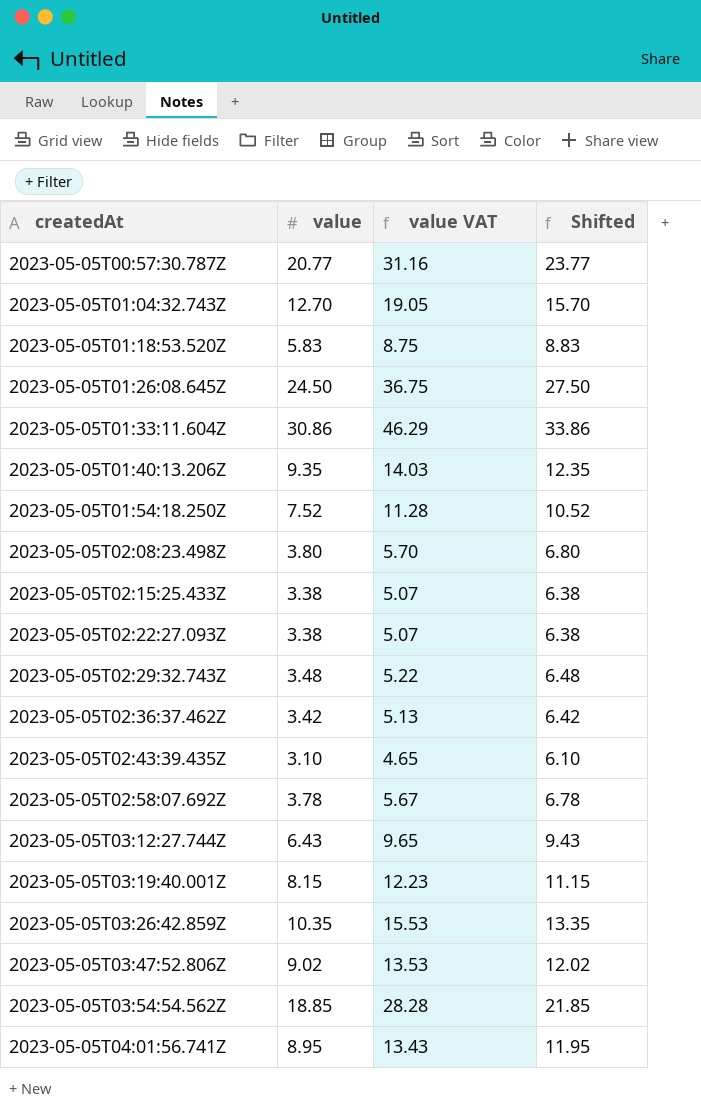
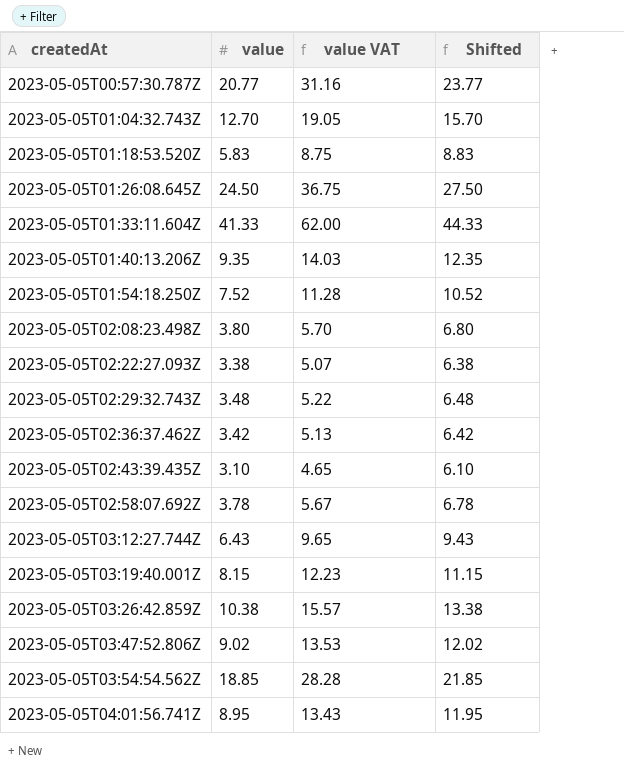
row 2023-05-05T02:15:25.433Z: 3.38 | 5.07 | 6.38 -> none
2023-05-05T01:33:11.604Z | value: 30.86 -> 41.33
2023-05-05T01:33:11.604Z | value VAT: 46.29 -> 62.00
2023-05-05T01:33:11.604Z | Shifted: 33.86 -> 44.33
2023-05-05T03:26:42.859Z | value: 10.35 -> 10.38
2023-05-05T03:26:42.859Z | value VAT: 15.53 -> 15.57
2023-05-05T03:26:42.859Z | Shifted: 13.35 -> 13.38

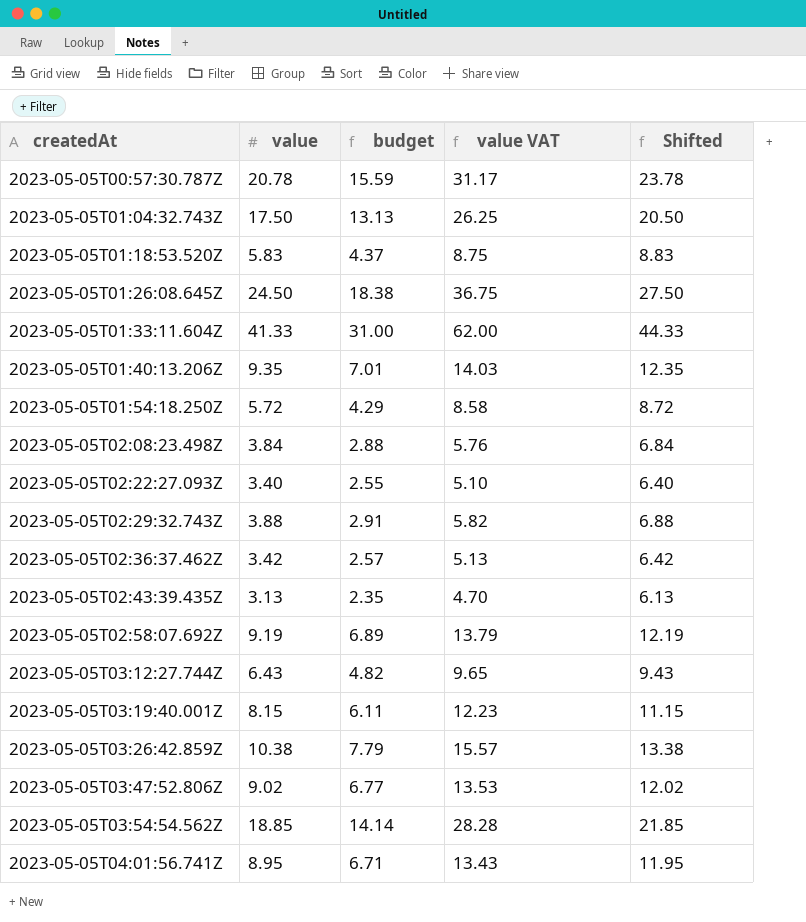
column budget | formula: none -> [value] * 0.75
2023-05-05T00:57:30.787Z | value: 20.77 -> 20.78
2023-05-05T00:57:30.787Z | value VAT: 31.16 -> 31.17
2023-05-05T00:57:30.787Z | Shifted: 23.77 -> 23.78
2023-05-05T01:04:32.743Z | value: 12.70 -> 17.50
2023-05-05T01:04:32.743Z | value VAT: 19.05 -> 26.25
2023-05-05T01:04:32.743Z | Shifted: 15.70 -> 20.50
2023-05-05T01:54:18.250Z | value: 7.52 -> 5.72
2023-05-05T01:54:18.250Z | value VAT: 11.28 -> 8.58
2023-05-05T01:54:18.250Z | Shifted: 10.52 -> 8.72
2023-05-05T02:08:23.498Z | value: 3.80 -> 3.84
2023-05-05T02:08:23.498Z | value VAT: 5.70 -> 5.76
2023-05-05T02:08:23.498Z | Shifted: 6.80 -> 6.84
2023-05-05T02:22:27.093Z | value: 3.38 -> 3.40
2023-05-05T02:22:27.093Z | value VAT: 5.07 -> 5.10
2023-05-05T02:22:27.093Z | Shifted: 6.38 -> 6.40
2023-05-05T02:29:32.743Z | value: 3.48 -> 3.88
2023-05-05T02:29:32.743Z | value VAT: 5.22 -> 5.82
2023-05-05T02:29:32.743Z | Shifted: 6.48 -> 6.88
2023-05-05T02:43:39.435Z | value: 3.10 -> 3.13
2023-05-05T02:43:39.435Z | value VAT: 4.65 -> 4.70
2023-05-05T02:43:39.435Z | Shifted: 6.10 -> 6.13
2023-05-05T02:58:07.692Z | value: 3.78 -> 9.19
2023-05-05T02:58:07.692Z | value VAT: 5.67 -> 13.79
2023-05-05T02:58:07.692Z | Shifted: 6.78 -> 12.19

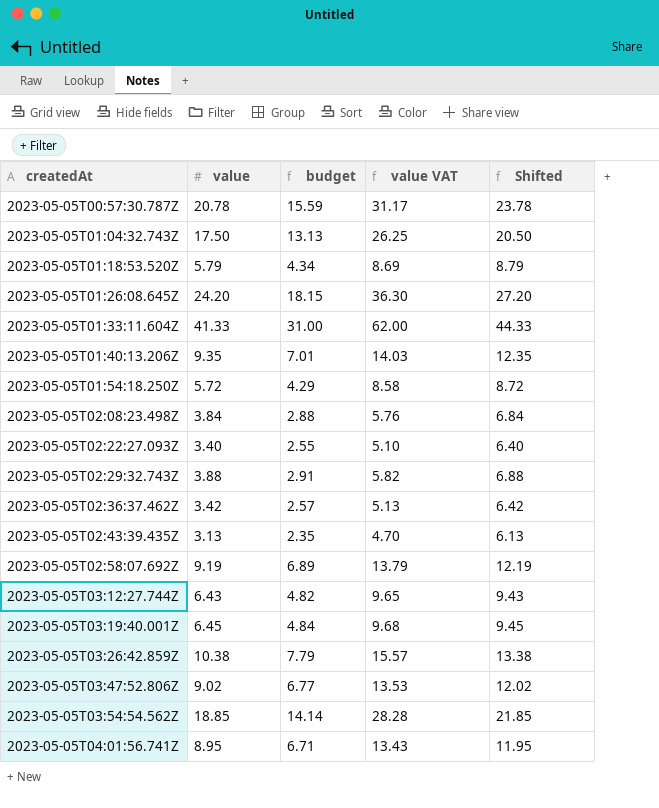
2023-05-05T01:18:53.520Z | value: 5.83 -> 5.79
2023-05-05T01:18:53.520Z | budget: 4.37 -> 4.34
2023-05-05T01:18:53.520Z | value VAT: 8.75 -> 8.69
2023-05-05T01:18:53.520Z | Shifted: 8.83 -> 8.79
2023-05-05T01:26:08.645Z | value: 24.50 -> 24.20
2023-05-05T01:26:08.645Z | budget: 18.38 -> 18.15
2023-05-05T01:26:08.645Z | value VAT: 36.75 -> 36.30
2023-05-05T01:26:08.645Z | Shifted: 27.50 -> 27.20
2023-05-05T03:19:40.001Z | value: 8.15 -> 6.45
2023-05-05T03:19:40.001Z | budget: 6.11 -> 4.84
2023-05-05T03:19:40.001Z | value VAT: 12.23 -> 9.68
2023-05-05T03:19:40.001Z | Shifted: 11.15 -> 9.45

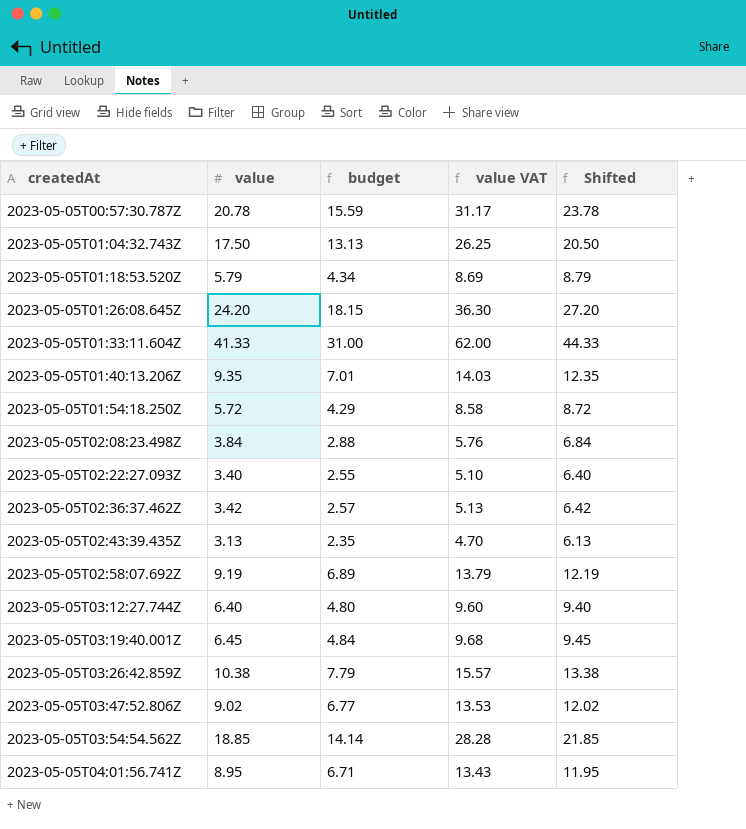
row 2023-05-05T02:29:32.743Z: 3.88 | 2.91 | 5.82 | 6.88 -> none
2023-05-05T03:12:27.744Z | value: 6.43 -> 6.40
2023-05-05T03:12:27.744Z | budget: 4.82 -> 4.80
2023-05-05T03:12:27.744Z | value VAT: 9.65 -> 9.60
2023-05-05T03:12:27.744Z | Shifted: 9.43 -> 9.40

